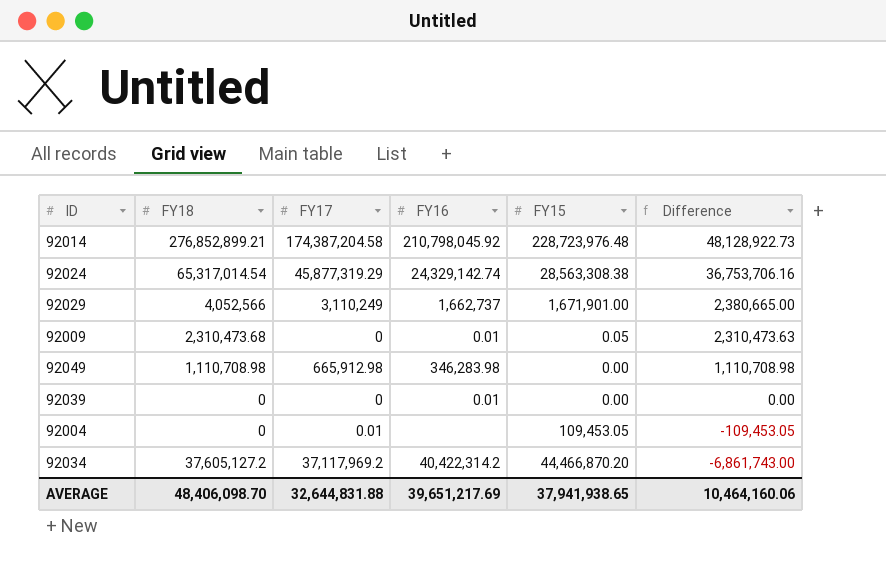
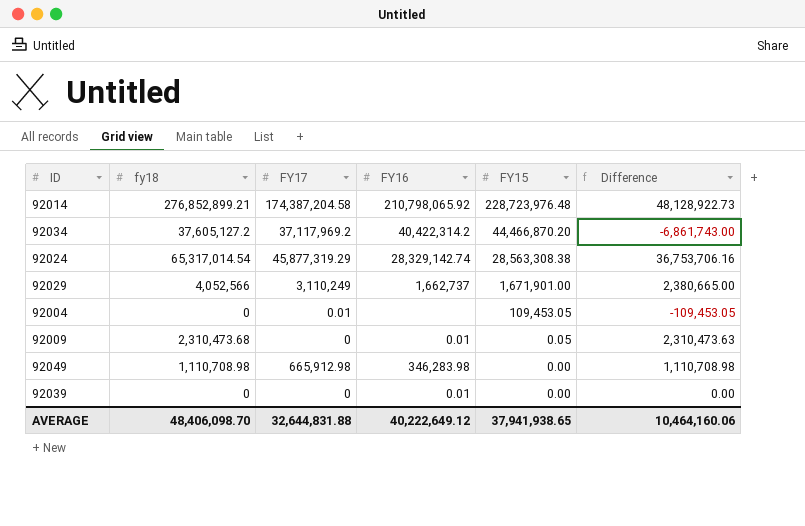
row order: Difference descending -> FY15 descending
column name: FY18 -> fy18
92014 | FY16: 210,798,045.92 -> 210,798,065.92
92024 | FY16: 24,329,142.74 -> 28,329,142.74
AVERAGE | FY16: 39,651,217.69 -> 40,222,649.12

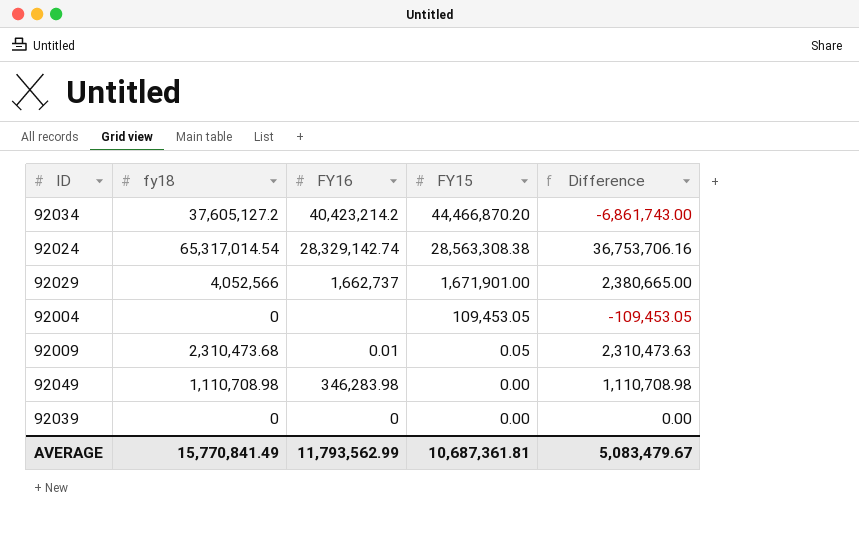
column FY17 | position: 3 -> none
row 92014: 276,852,899.21 | 174,387,204.58 | 210,798,065.92 | 228,723,976.48 | 48,128,922.73 -> none
92034 | FY16: 40,422,314.2 -> 40,423,214.2
92039 | FY16: 0.01 -> 0
AVERAGE | fy18: 48,406,098.70 -> 15,770,841.49
AVERAGE | FY16: 40,222,649.12 -> 11,793,562.99
AVERAGE | FY15: 37,941,938.65 -> 10,687,361.81
AVERAGE | Difference: 10,464,160.06 -> 5,083,479.67

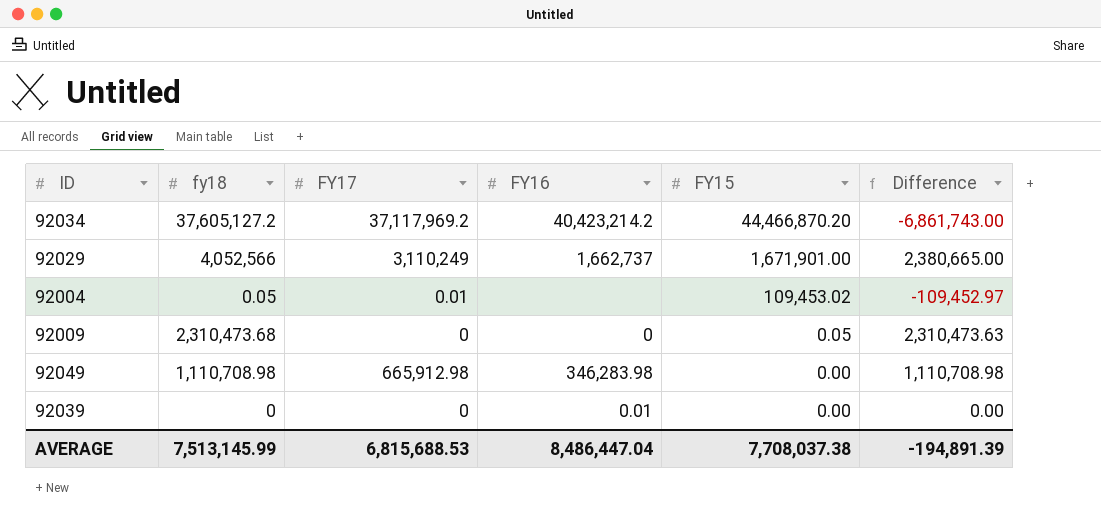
column FY17 | position: none -> 3
row 92024: 65,317,014.54 | 28,329,142.74 | 28,563,308.38 | 36,753,706.16 -> none
92004 | fy18: 0 -> 0.05
92004 | FY15: 109,453.05 -> 109,453.02
92004 | Difference: -109,453.05 -> -109,452.97
92009 | FY16: 0.01 -> 0
92039 | FY16: 0 -> 0.01
AVERAGE | fy18: 15,770,841.49 -> 7,513,145.99
AVERAGE | FY16: 11,793,562.99 -> 8,486,447.04
AVERAGE | FY15: 10,687,361.81 -> 7,708,037.38
AVERAGE | Difference: 5,083,479.67 -> -194,891.39

